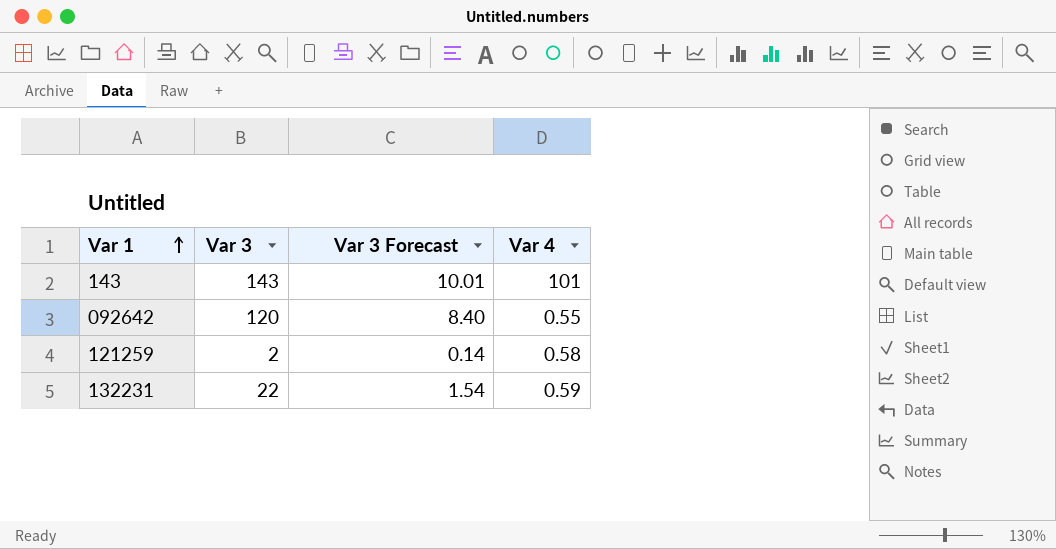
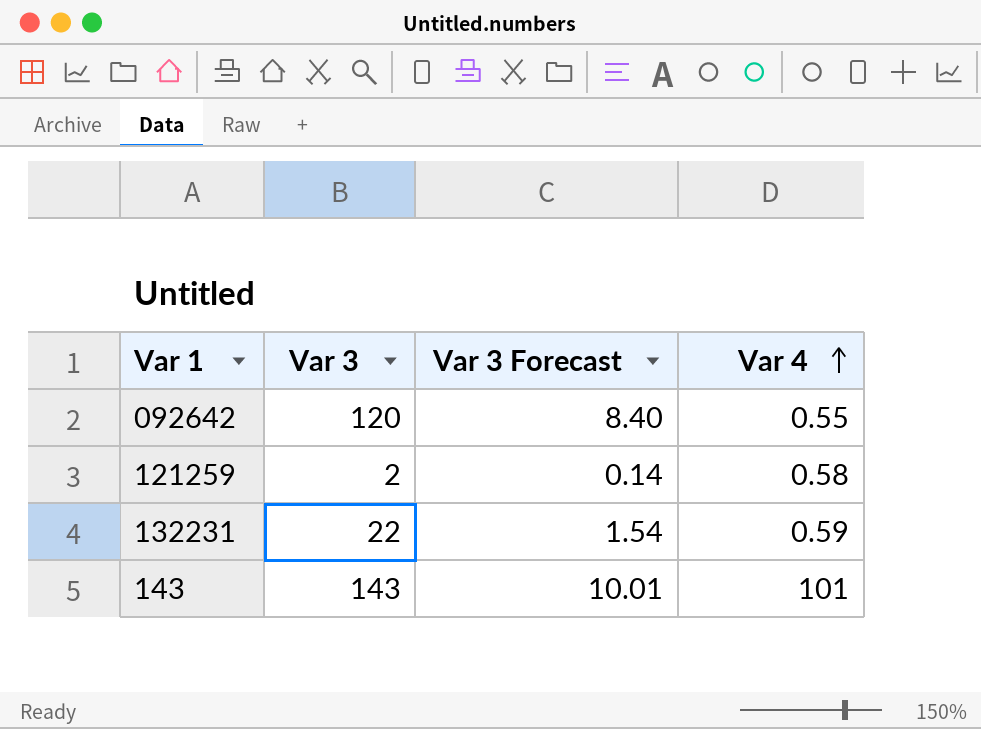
row order: Var 1 ascending -> Var 4 ascending

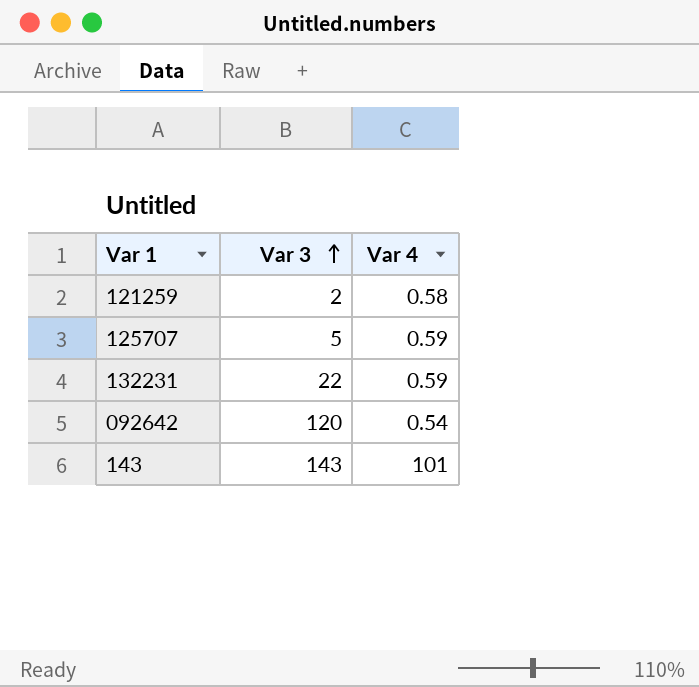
row order: Var 4 ascending -> Var 3 ascending
column Var 3 Forecast | formula: [Var 3] * 0.07 -> none
row 125707: none -> 5 | 0.59
092642 | Var 4: 0.55 -> 0.54

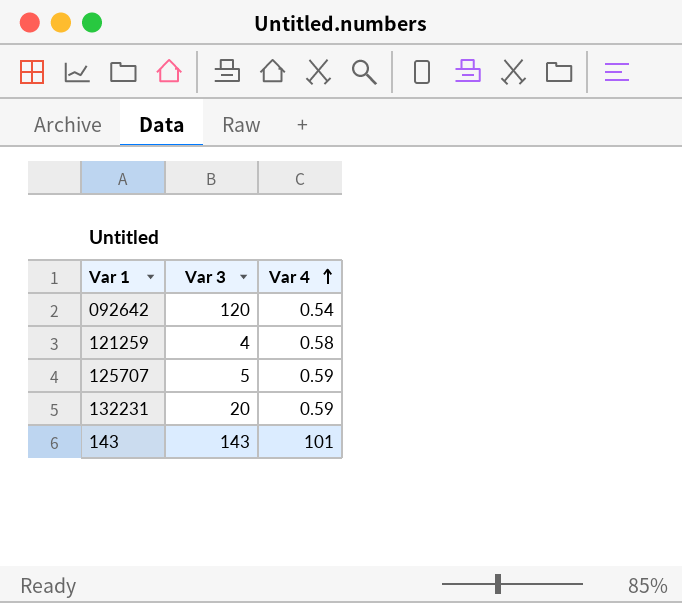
row order: Var 3 ascending -> Var 4 ascending
121259 | Var 3: 2 -> 4
132231 | Var 3: 22 -> 20

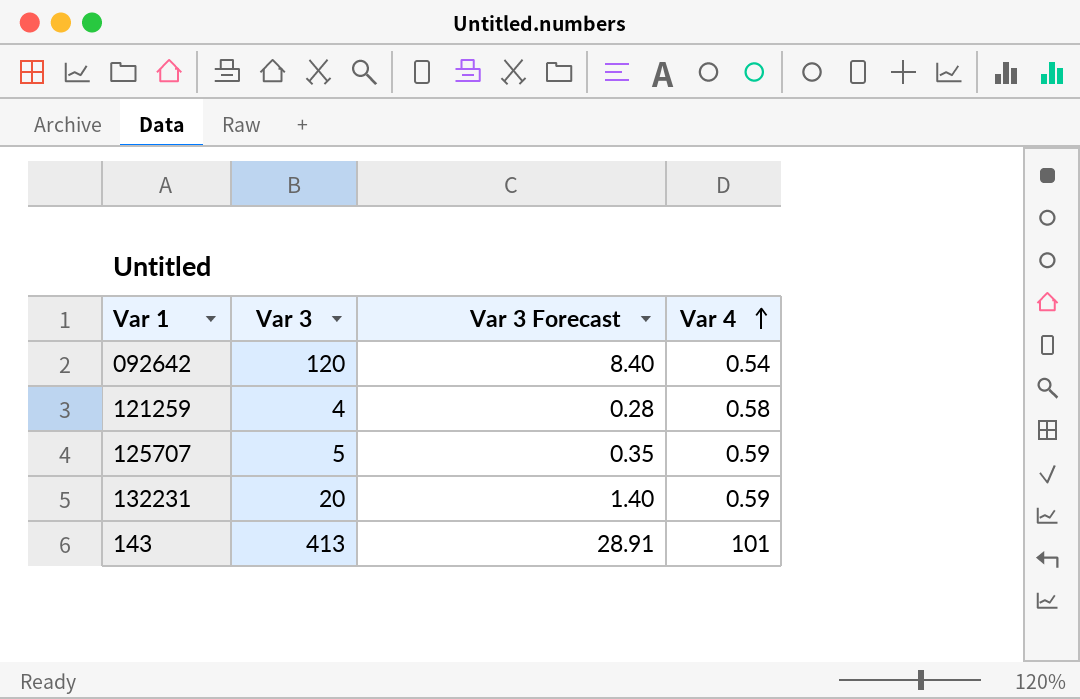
column Var 3 Forecast | formula: none -> [Var 3] * 0.07
143 | Var 3: 143 -> 413

